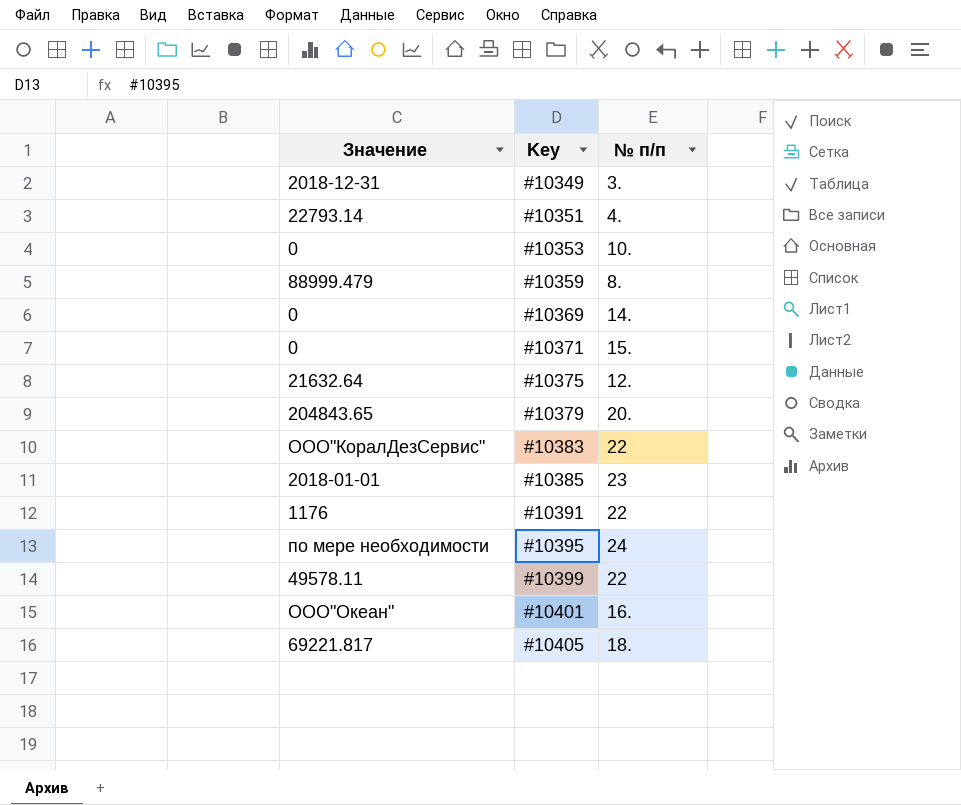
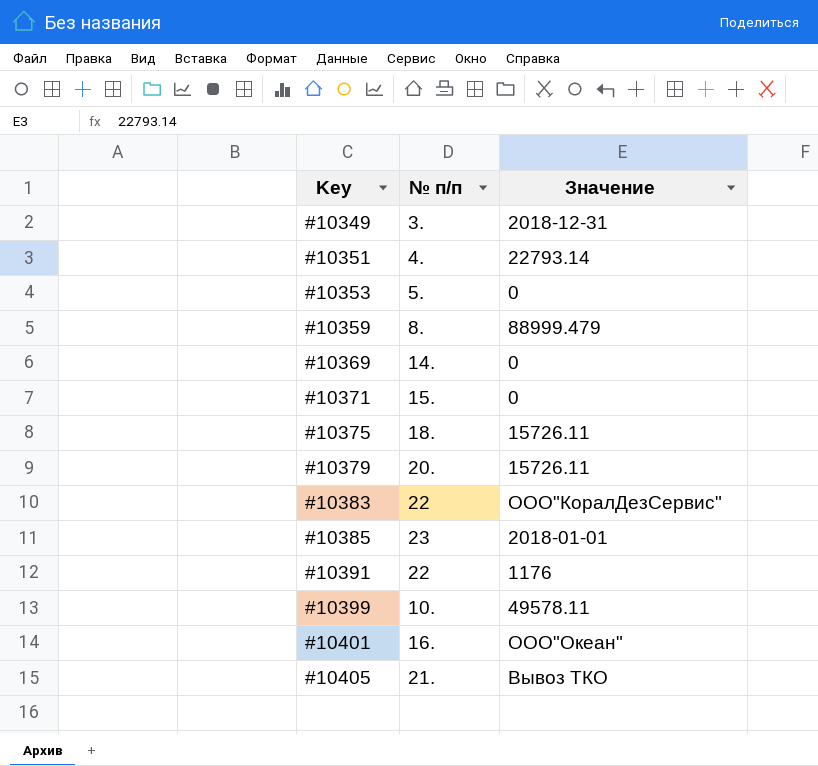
column Значение | position: 1 -> 3
row #10395: по мере необходимости | 24 -> none
#10353 | № п/п: 10. -> 5.
#10375 | № п/п: 12. -> 18.
#10375 | Значение: 21632.64 -> 15726.11
#10379 | Значение: 204843.65 -> 15726.11
#10399 | № п/п: 22 -> 10.
#10405 | № п/п: 18. -> 21.
#10405 | Значение: 69221.817 -> Вывоз ТКО

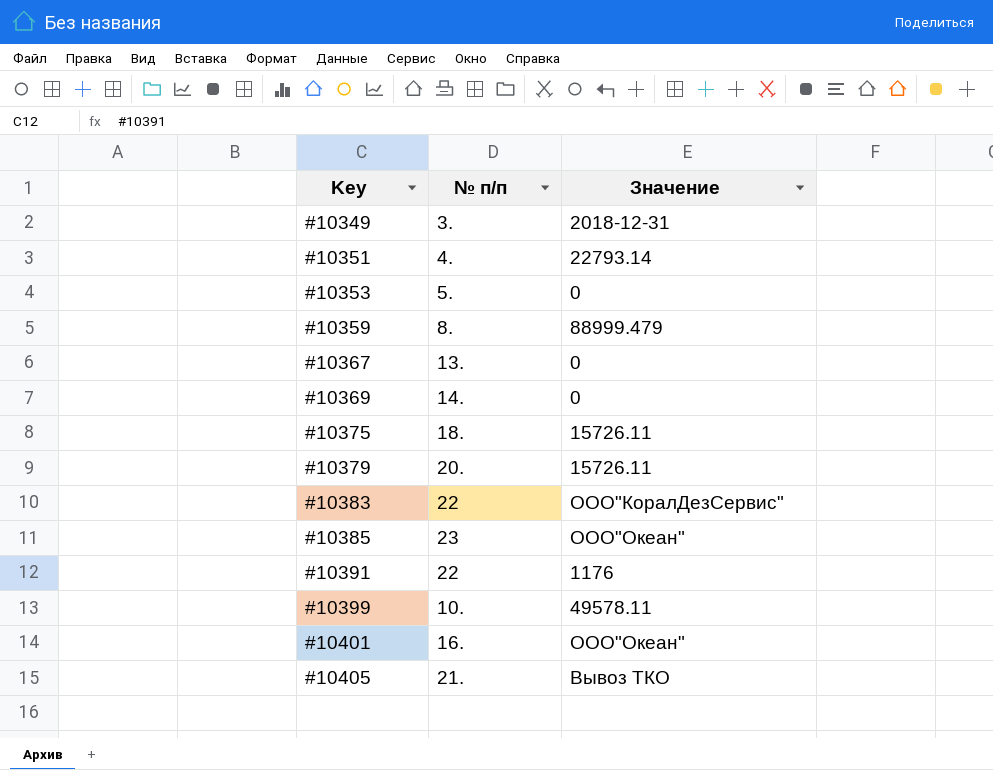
row #10371: 15. | 0 -> none
row #10367: none -> 13. | 0
#10385 | Значение: 2018-01-01 -> ООО"Океан"

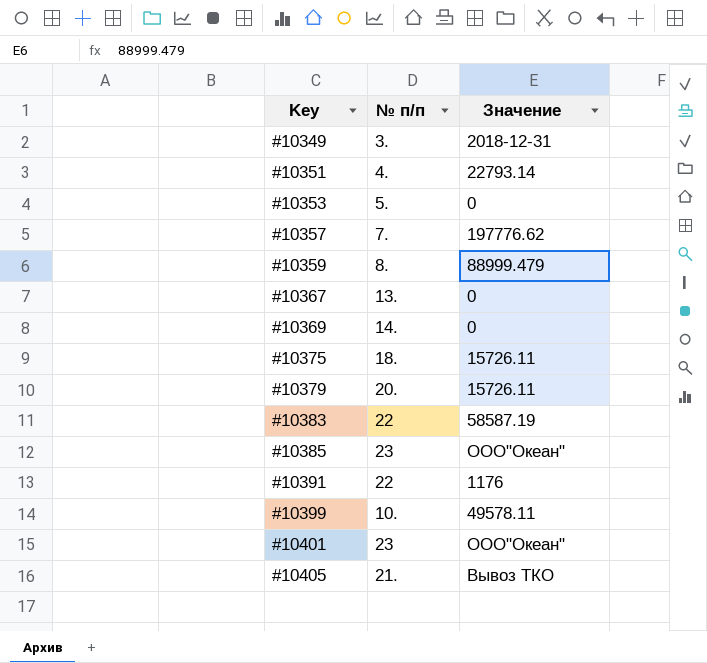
row #10357: none -> 7. | 197776.62
#10383 | Значение: ООО"КоралДезСервис" -> 58587.19
#10401 | № п/п: 16. -> 23

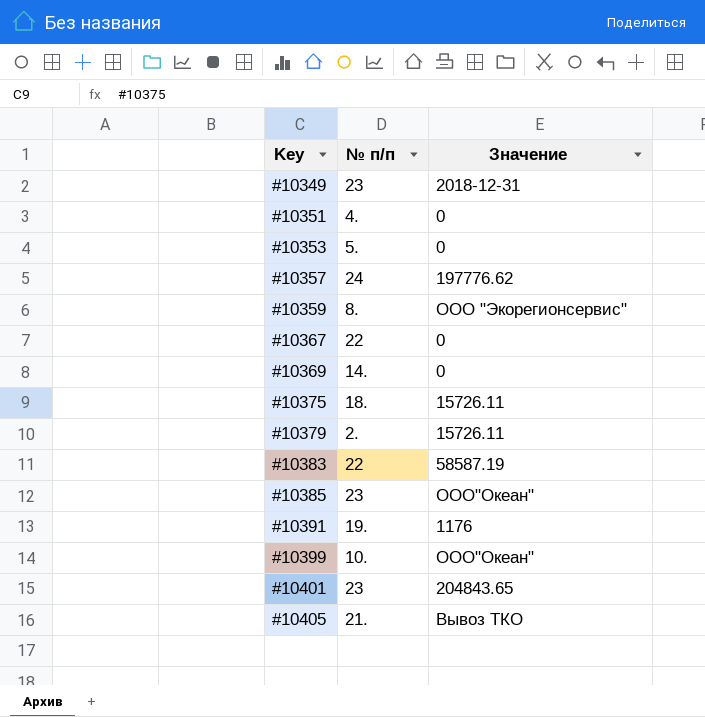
#10349 | № п/п: 3. -> 23
#10351 | Значение: 22793.14 -> 0
#10357 | № п/п: 7. -> 24
#10359 | Значение: 88999.479 -> ООО "Экорегионсервис"
#10367 | № п/п: 13. -> 22
#10379 | № п/п: 20. -> 2.
#10391 | № п/п: 22 -> 19.
#10399 | Значение: 49578.11 -> ООО"Океан"
#10401 | Значение: ООО"Океан" -> 204843.65

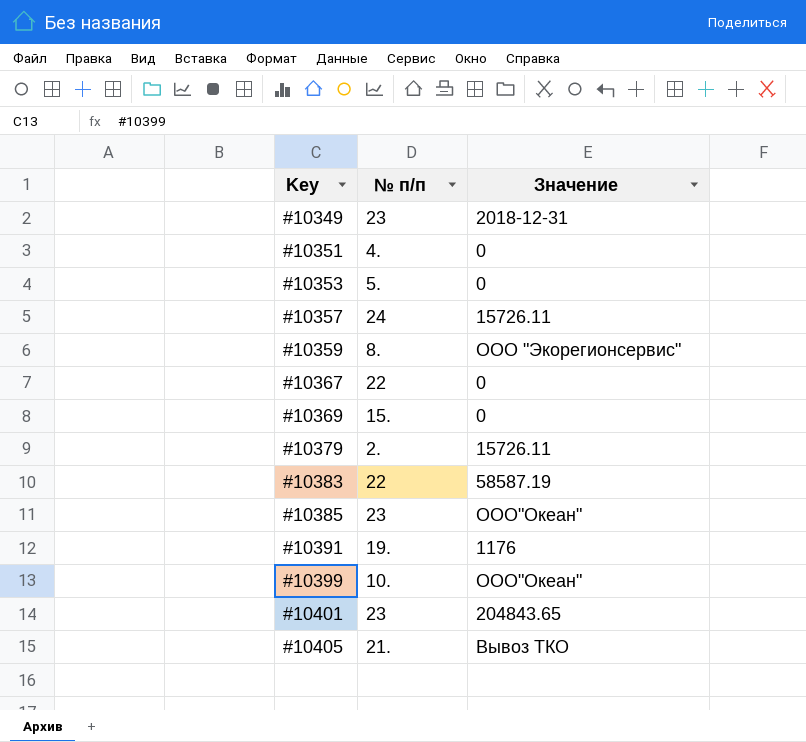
row #10375: 18. | 15726.11 -> none
#10357 | Значение: 197776.62 -> 15726.11
#10369 | № п/п: 14. -> 15.

